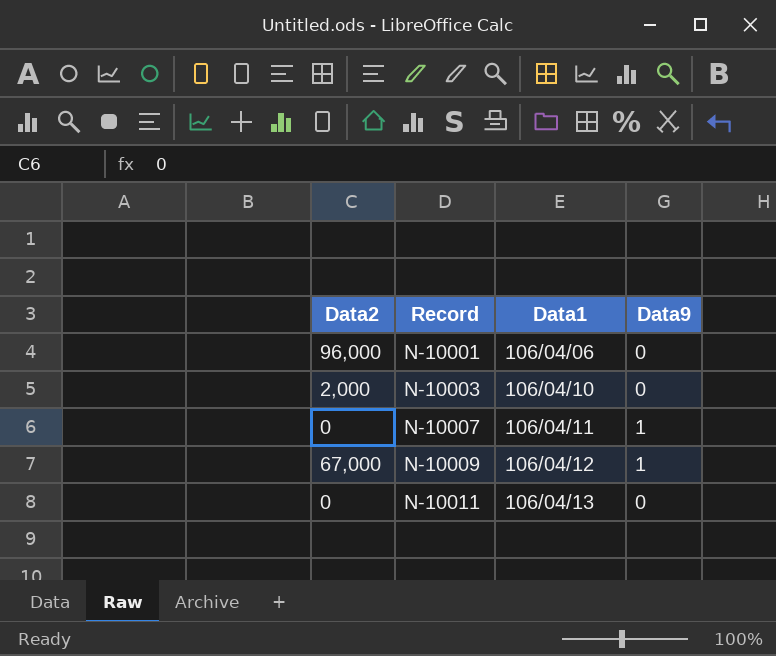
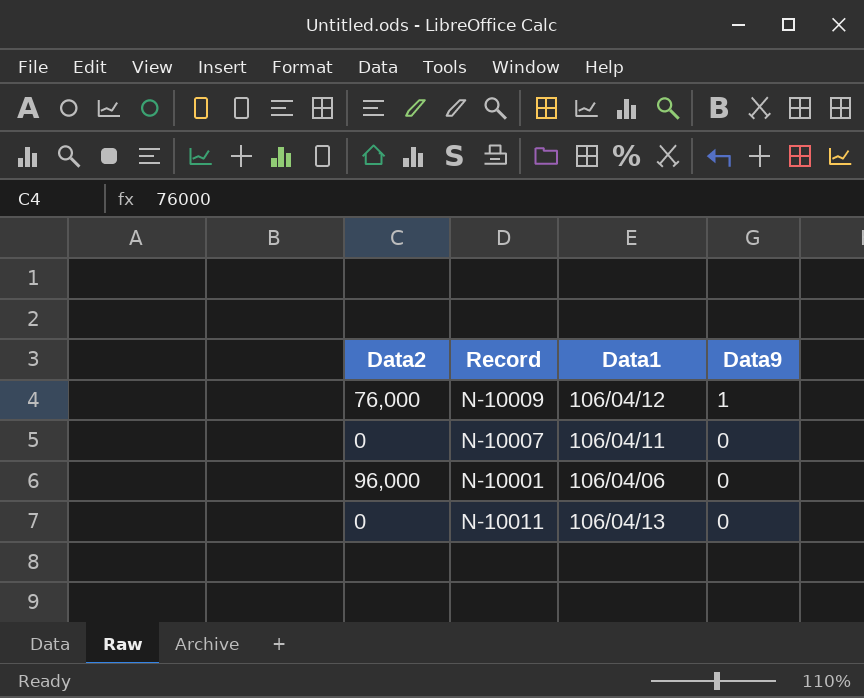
row order: Record ascending -> Data9 descending
row N-10003: 2,000 | 106/04/10 | 0 -> none
N-10009 | Data2: 67,000 -> 76,000
N-10007 | Data9: 1 -> 0

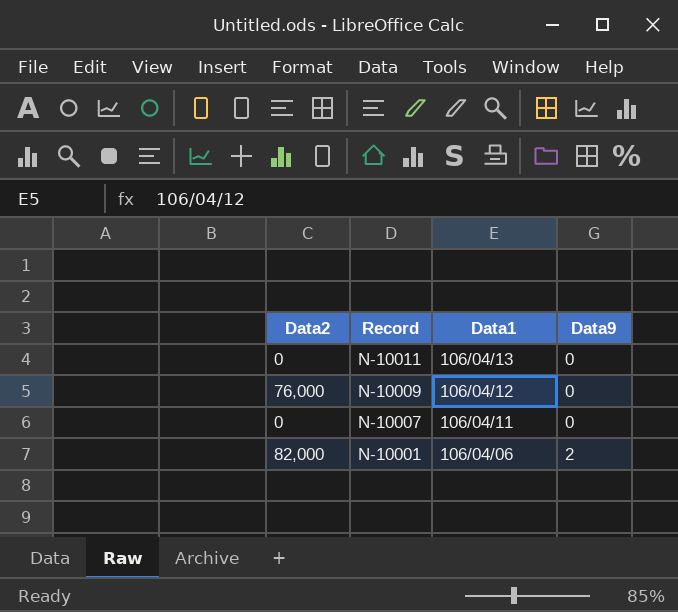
row order: Data9 descending -> Record descending
N-10009 | Data9: 1 -> 0
N-10001 | Data2: 96,000 -> 82,000
N-10001 | Data9: 0 -> 2

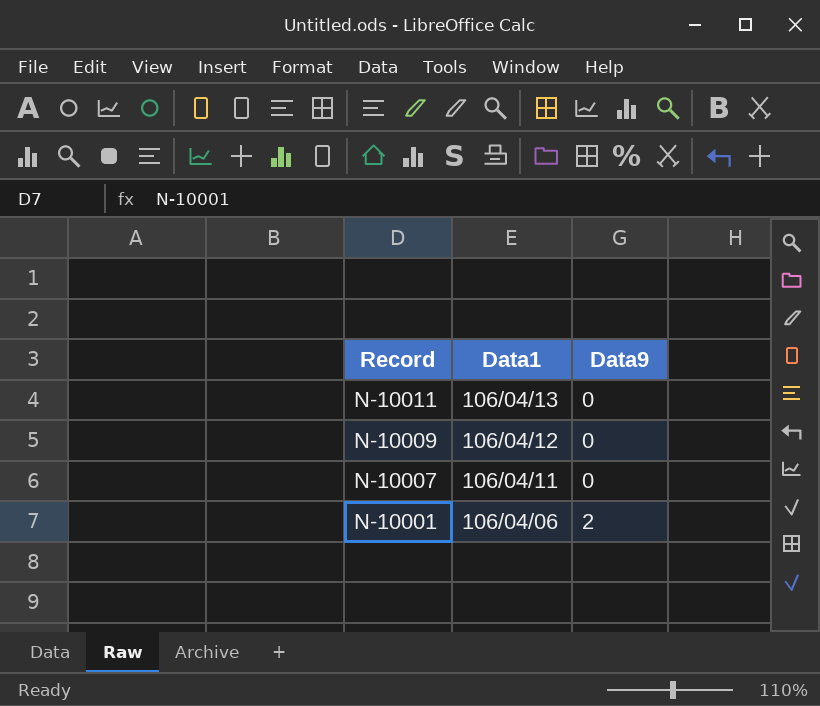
column Data2 | position: 1 -> none

